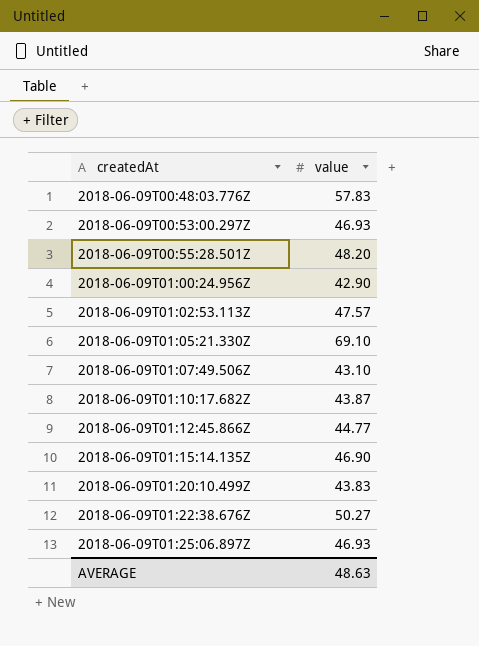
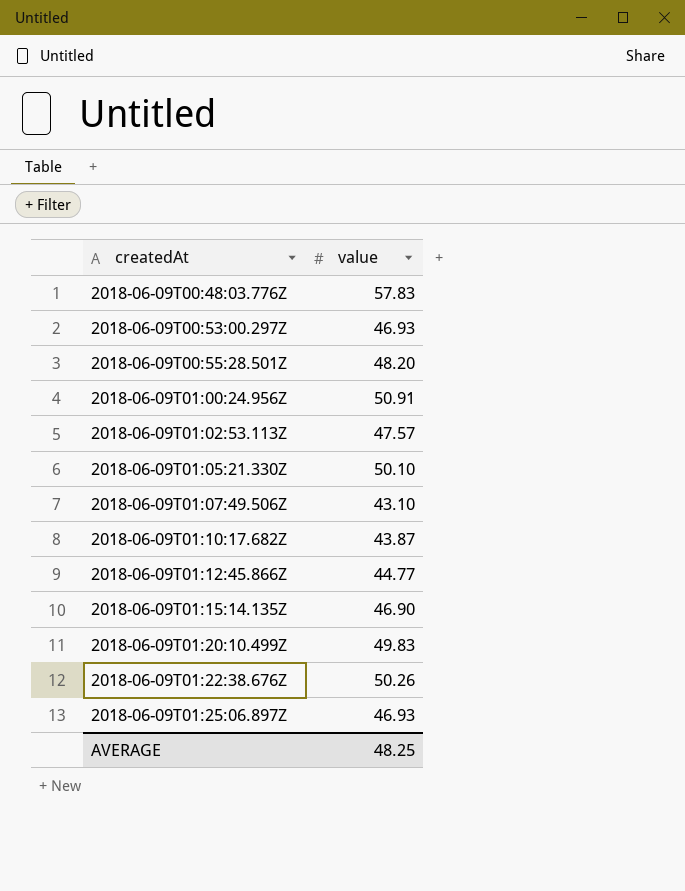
2018-06-09T01:00:24.956Z | value: 42.90 -> 50.91
2018-06-09T01:05:21.330Z | value: 69.10 -> 50.10
2018-06-09T01:20:10.499Z | value: 43.83 -> 49.83
2018-06-09T01:22:38.676Z | value: 50.27 -> 50.26
AVERAGE | value: 48.63 -> 48.25

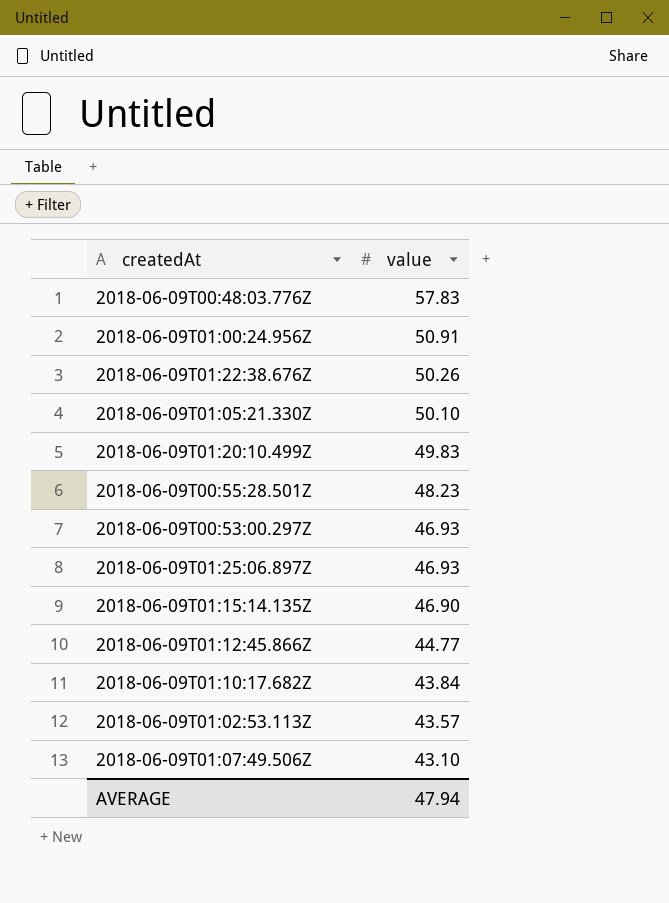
row order: createdAt ascending -> value descending
2018-06-09T00:55:28.501Z | value: 48.20 -> 48.23
2018-06-09T01:10:17.682Z | value: 43.87 -> 43.84
2018-06-09T01:02:53.113Z | value: 47.57 -> 43.57
AVERAGE | value: 48.25 -> 47.94

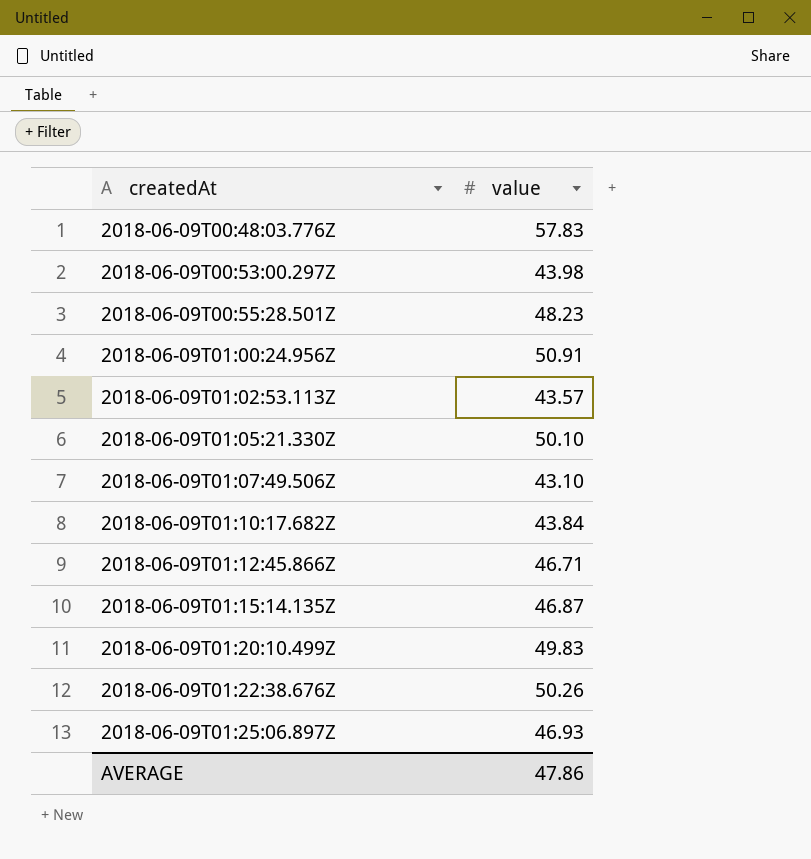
row order: value descending -> createdAt ascending
2018-06-09T00:53:00.297Z | value: 46.93 -> 43.98
2018-06-09T01:12:45.866Z | value: 44.77 -> 46.71
2018-06-09T01:15:14.135Z | value: 46.90 -> 46.87
AVERAGE | value: 47.94 -> 47.86

